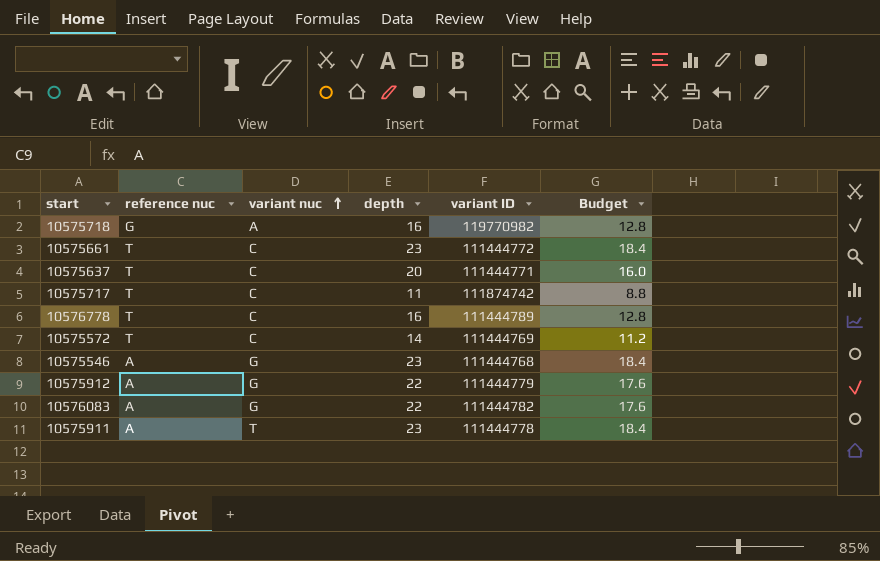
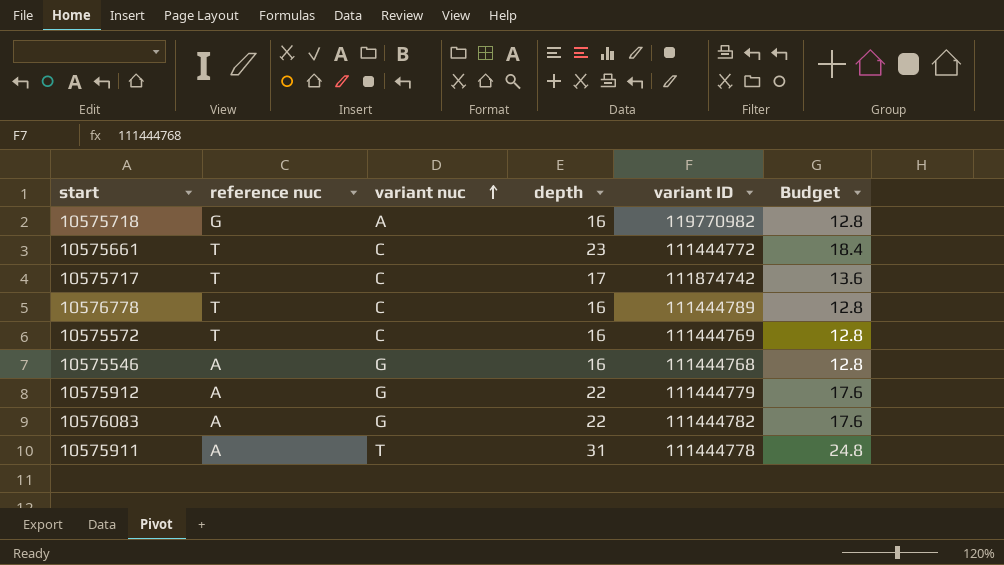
row 10575637: T | C | 20 | 111444771 | 16.0 -> none
10575717 | depth: 11 -> 17
10575717 | Budget: 8.8 -> 13.6
10575572 | depth: 14 -> 16
10575572 | Budget: 11.2 -> 12.8
10575546 | depth: 23 -> 16
10575546 | Budget: 18.4 -> 12.8
10575911 | depth: 23 -> 31
10575911 | Budget: 18.4 -> 24.8

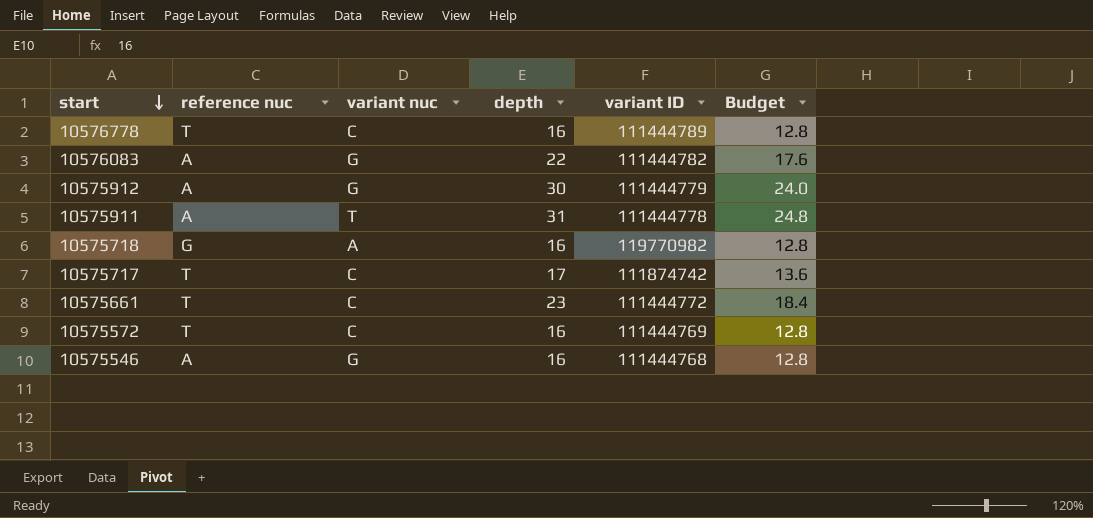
row order: variant nuc ascending -> start descending
10575912 | depth: 22 -> 30
10575912 | Budget: 17.6 -> 24.0

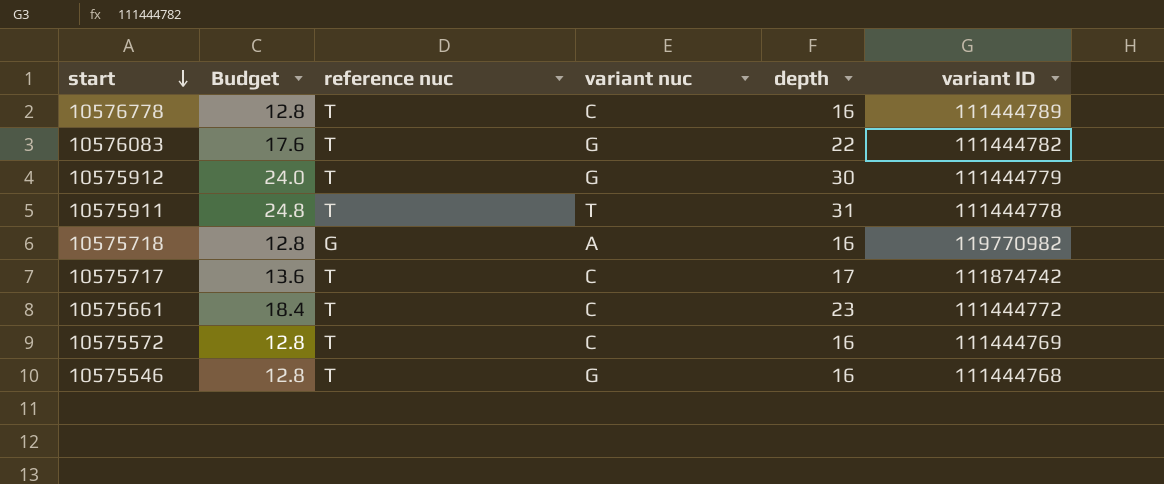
column Budget | position: 6 -> 2
10576083 | reference nuc: A -> T
10575912 | reference nuc: A -> T
10575911 | reference nuc: A -> T
10575546 | reference nuc: A -> T

